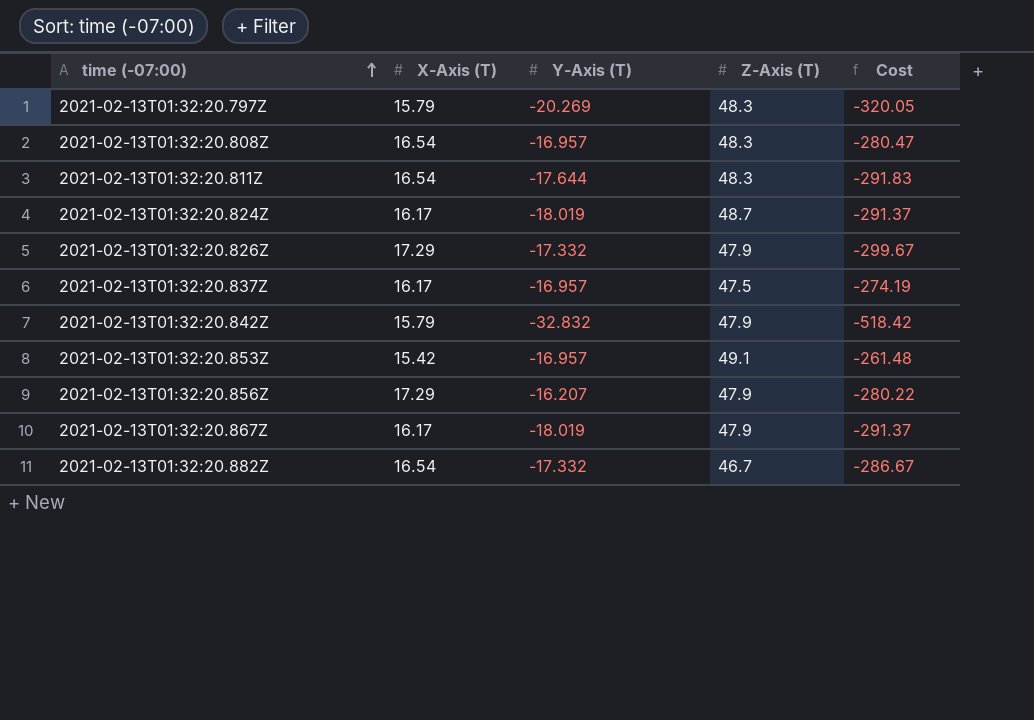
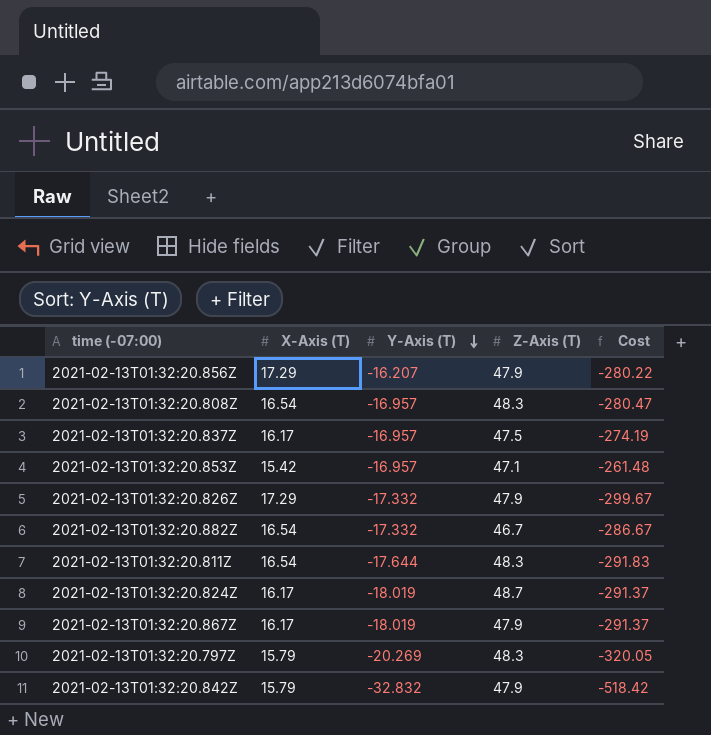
row order: time (-07:00) ascending -> Y-Axis (T) descending
2021-02-13T01:32:20.853Z | Z-Axis (T): 49.1 -> 47.1

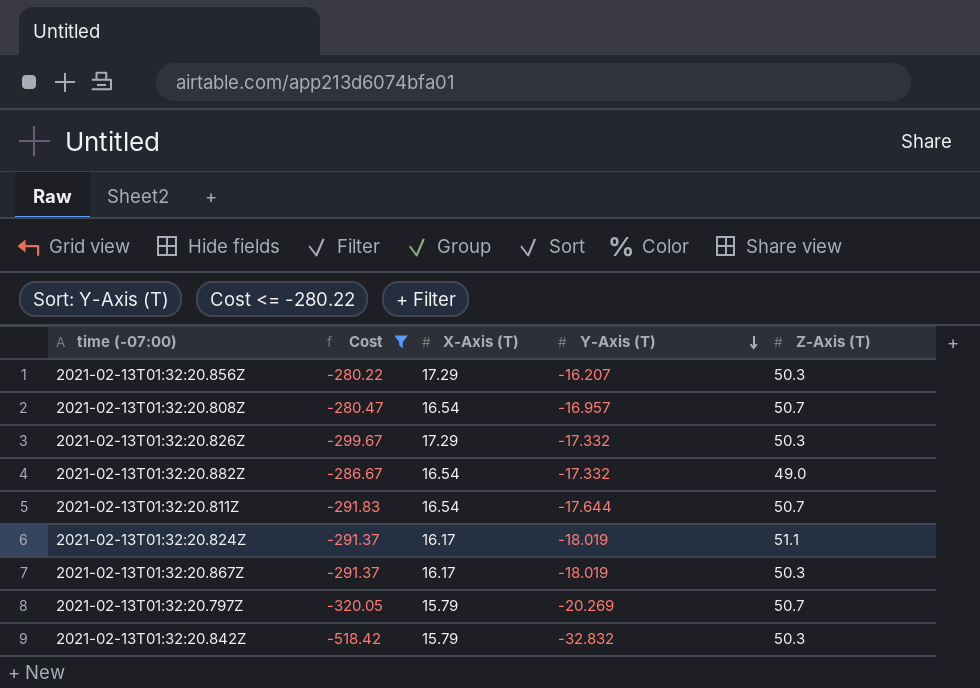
filter: none -> Cost <= -280.22
column Cost | position: 5 -> 2
2021-02-13T01:32:20.856Z | Z-Axis (T): 47.9 -> 50.3
2021-02-13T01:32:20.808Z | Z-Axis (T): 48.3 -> 50.7
2021-02-13T01:32:20.826Z | Z-Axis (T): 47.9 -> 50.3
2021-02-13T01:32:20.882Z | Z-Axis (T): 46.7 -> 49.0
2021-02-13T01:32:20.811Z | Z-Axis (T): 48.3 -> 50.7
2021-02-13T01:32:20.824Z | Z-Axis (T): 48.7 -> 51.1
2021-02-13T01:32:20.867Z | Z-Axis (T): 47.9 -> 50.3
2021-02-13T01:32:20.797Z | Z-Axis (T): 48.3 -> 50.7
2021-02-13T01:32:20.842Z | Z-Axis (T): 47.9 -> 50.3

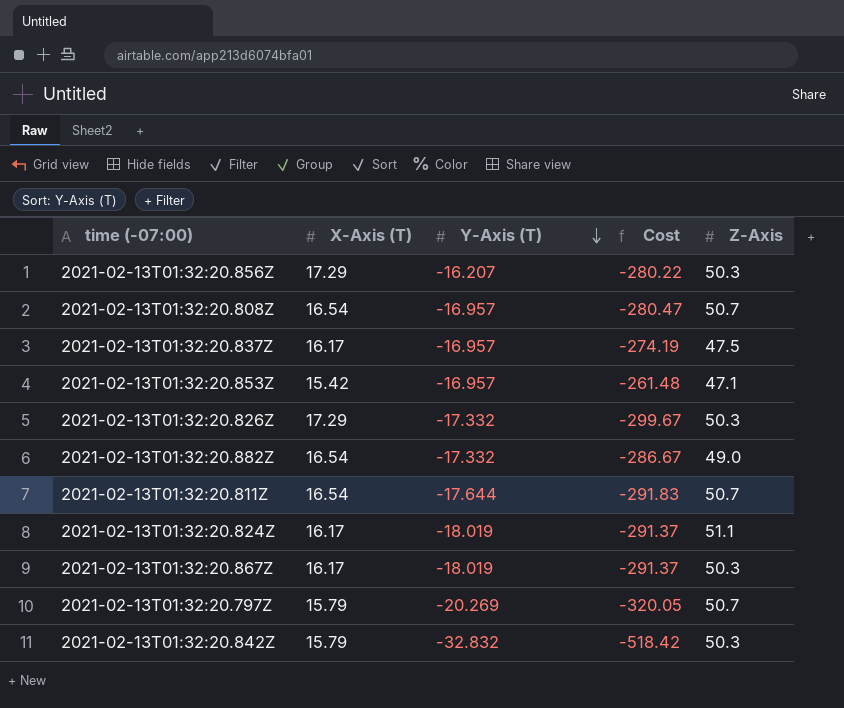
filter: Cost <= -280.22 -> none
column Cost | position: 2 -> 4
column name: Z-Axis (T) -> Z-Axis

